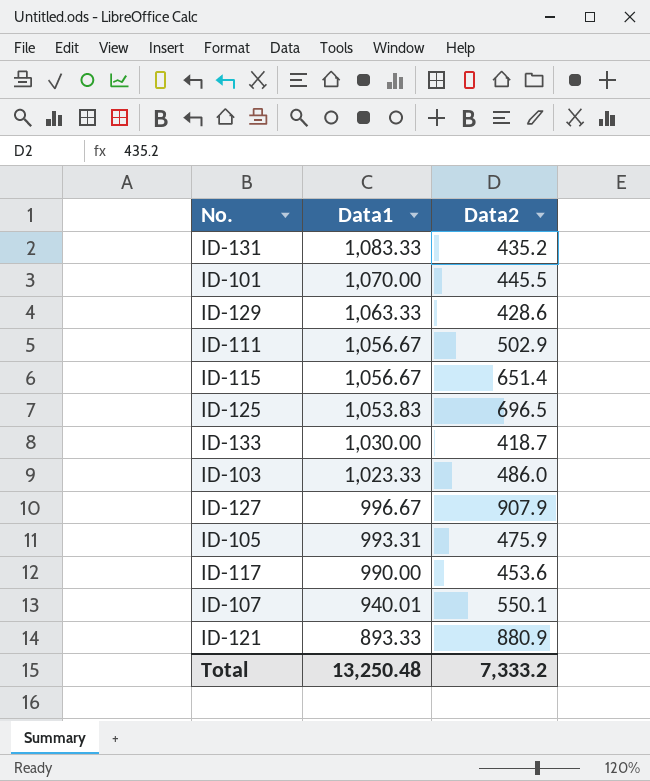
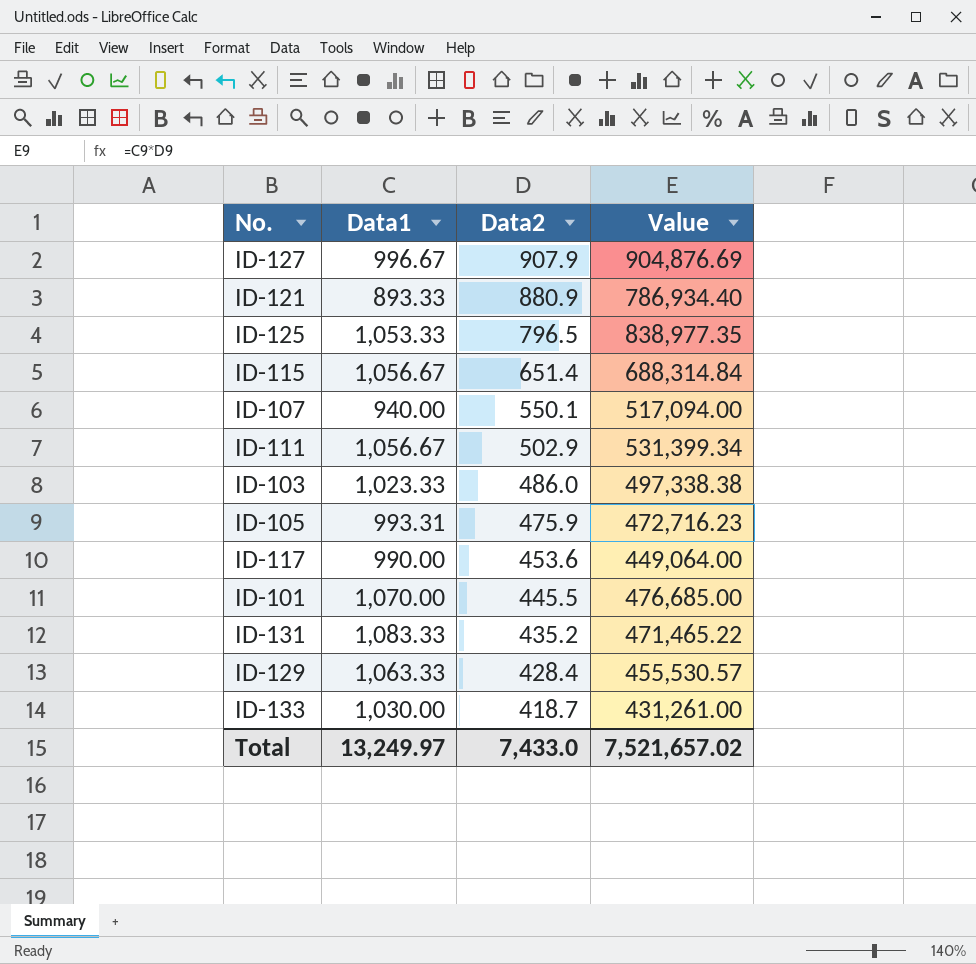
row order: Data1 descending -> Data2 descending
column Value | formula: none -> [Data1] * [Data2]
ID-125 | Data1: 1,053.83 -> 1,053.33
ID-125 | Data2: 696.5 -> 796.5
ID-107 | Data1: 940.01 -> 940.00
ID-129 | Data2: 428.6 -> 428.4
Total | Data1: 13,250.48 -> 13,249.97
Total | Data2: 7,333.2 -> 7,433.0

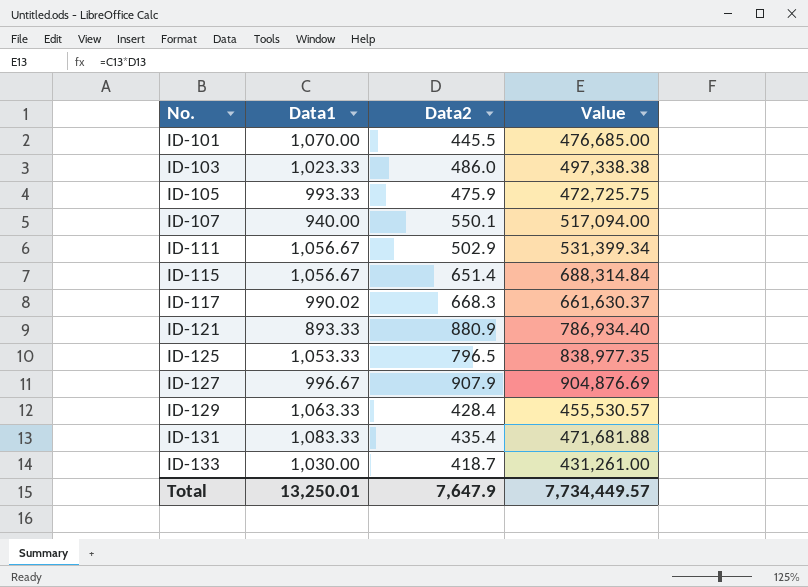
row order: Data2 descending -> No. ascending
ID-105 | Data1: 993.31 -> 993.33
ID-105 | Value: 472,716.23 -> 472,725.75
ID-117 | Data1: 990.00 -> 990.02
ID-117 | Data2: 453.6 -> 668.3
ID-117 | Value: 449,064.00 -> 661,630.37
ID-131 | Data2: 435.2 -> 435.4
ID-131 | Value: 471,465.22 -> 471,681.88
Total | Data1: 13,249.97 -> 13,250.01
Total | Data2: 7,433.0 -> 7,647.9
Total | Value: 7,521,657.02 -> 7,734,449.57

